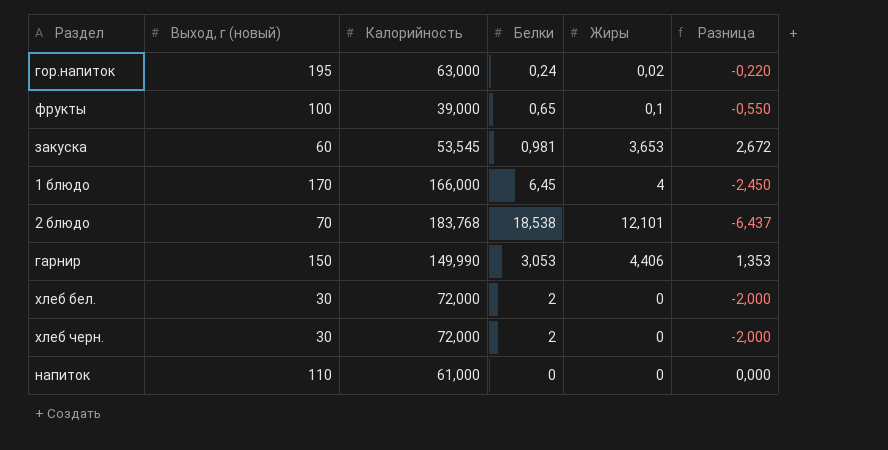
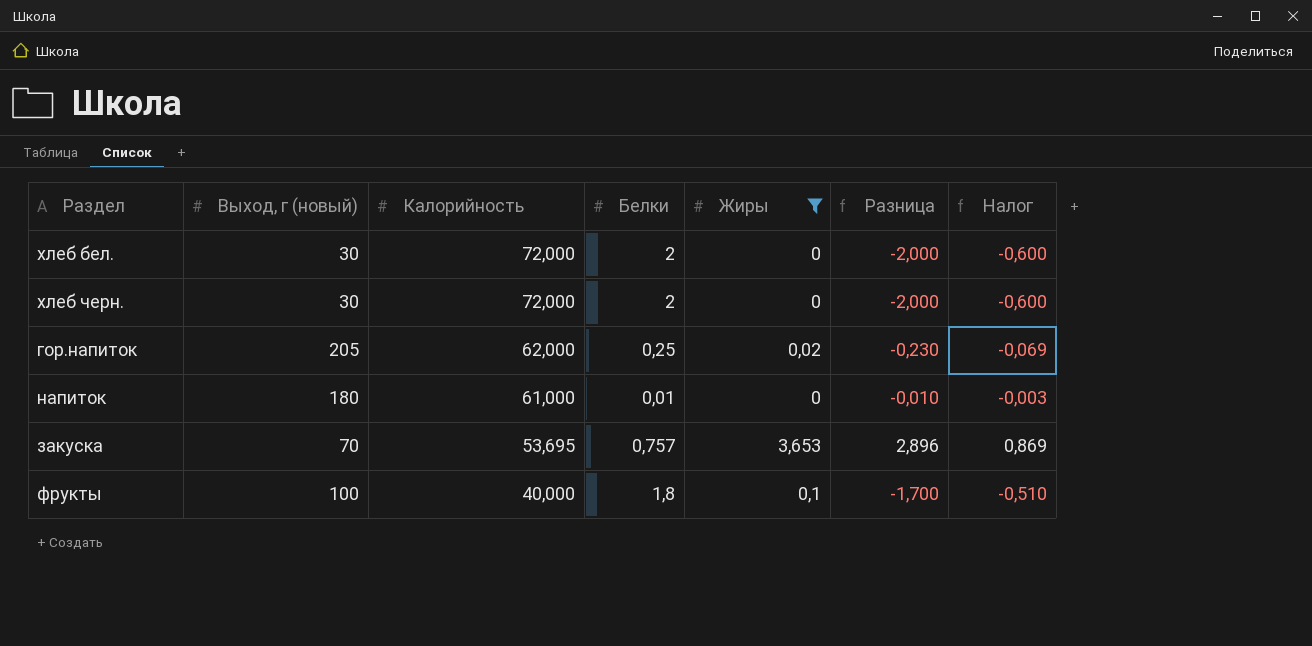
filter: none -> Жиры <= 3,653
row order: none -> Калорийность descending
column Налог | formula: none -> [Разница] * 0,3
гор.напиток | Выход, г (новый): 195 -> 205
гор.напиток | Калорийность: 63,000 -> 62,000
гор.напиток | Белки: 0,24 -> 0,25
гор.напиток | Разница: -0,220 -> -0,230
напиток | Выход, г (новый): 110 -> 180
напиток | Белки: 0 -> 0,01
напиток | Разница: 0,000 -> -0,010
закуска | Выход, г (новый): 60 -> 70
закуска | Калорийность: 53,545 -> 53,695
закуска | Белки: 0,981 -> 0,757
закуска | Разница: 2,672 -> 2,896
фрукты | Калорийность: 39,000 -> 40,000
фрукты | Белки: 0,65 -> 1,8
фрукты | Разница: -0,550 -> -1,700

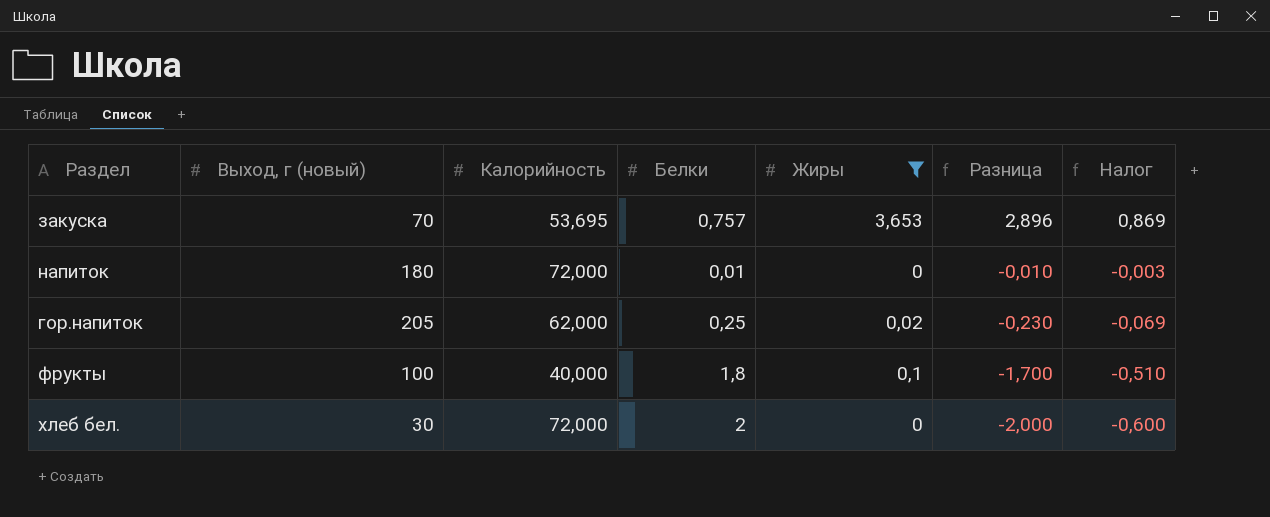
row order: Калорийность descending -> Разница descending
row хлеб черн.: 30 | 72,000 | 2 | 0 | -2,000 | -0,600 -> none
напиток | Калорийность: 61,000 -> 72,000

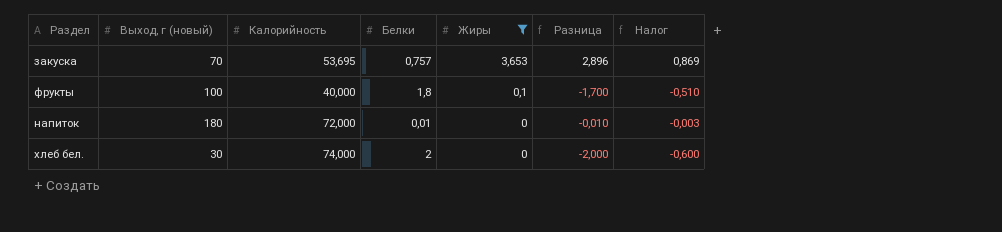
row order: Разница descending -> Жиры descending
row гор.напиток: 205 | 62,000 | 0,25 | 0,02 | -0,230 | -0,069 -> none
хлеб бел. | Калорийность: 72,000 -> 74,000

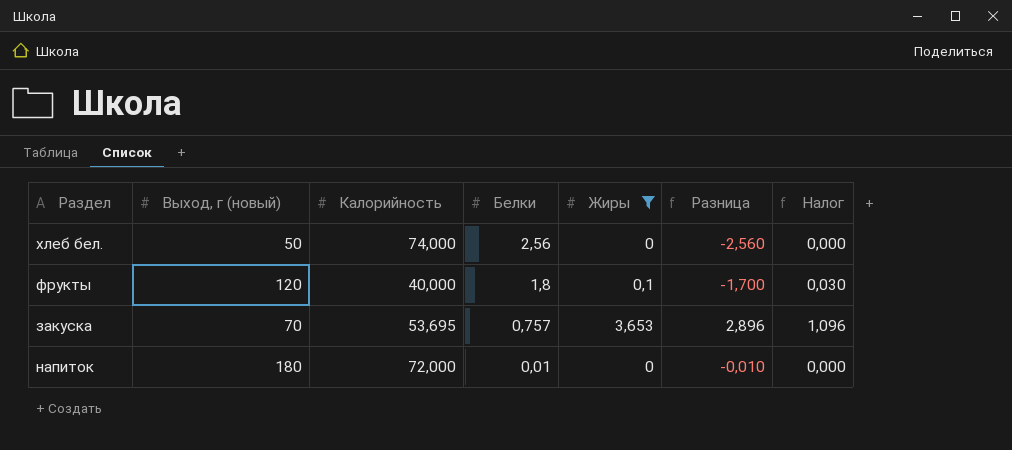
row order: Жиры descending -> Белки descending
column Налог | formula: [Разница] * 0,3 -> [Жиры] * 0,3
хлеб бел. | Выход, г (новый): 30 -> 50
хлеб бел. | Белки: 2 -> 2,56
хлеб бел. | Разница: -2,000 -> -2,560
фрукты | Выход, г (новый): 100 -> 120

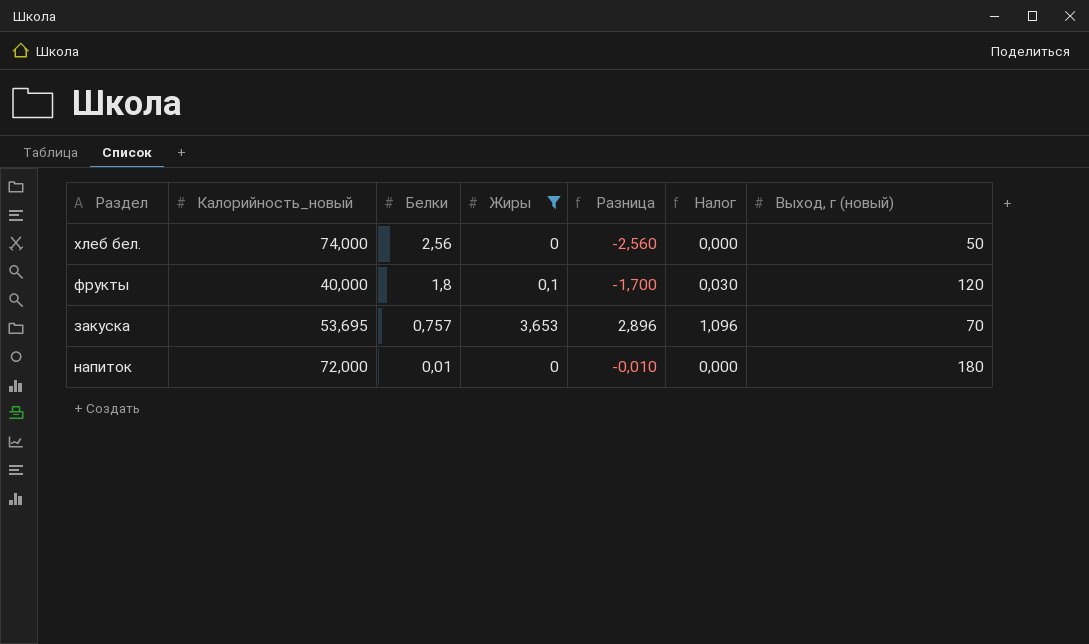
column name: Калорийность -> Калорийность_новый
column Выход, г (новый) | position: 2 -> 7

